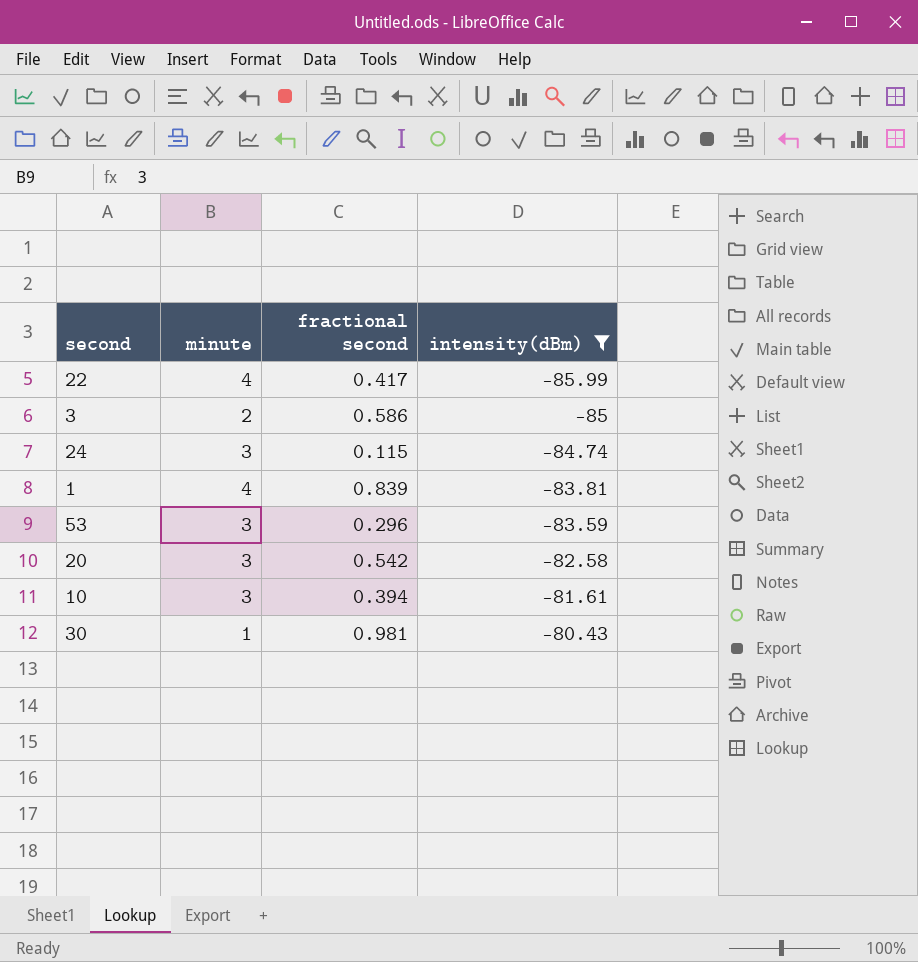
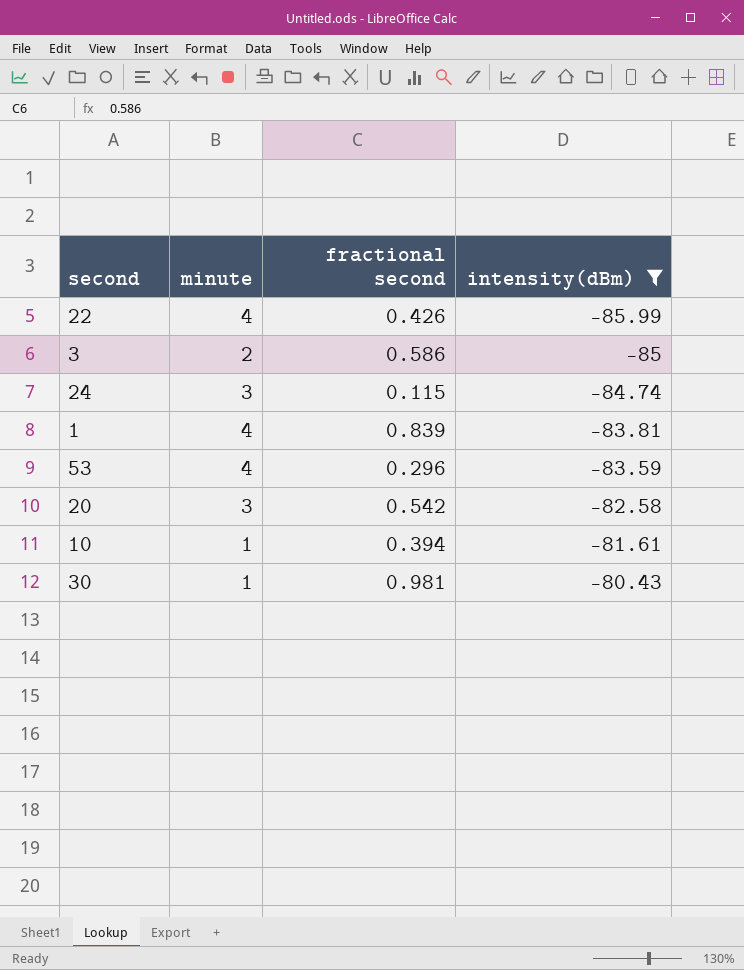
22 | fractional second: 0.417 -> 0.426
53 | minute: 3 -> 4
10 | minute: 3 -> 1

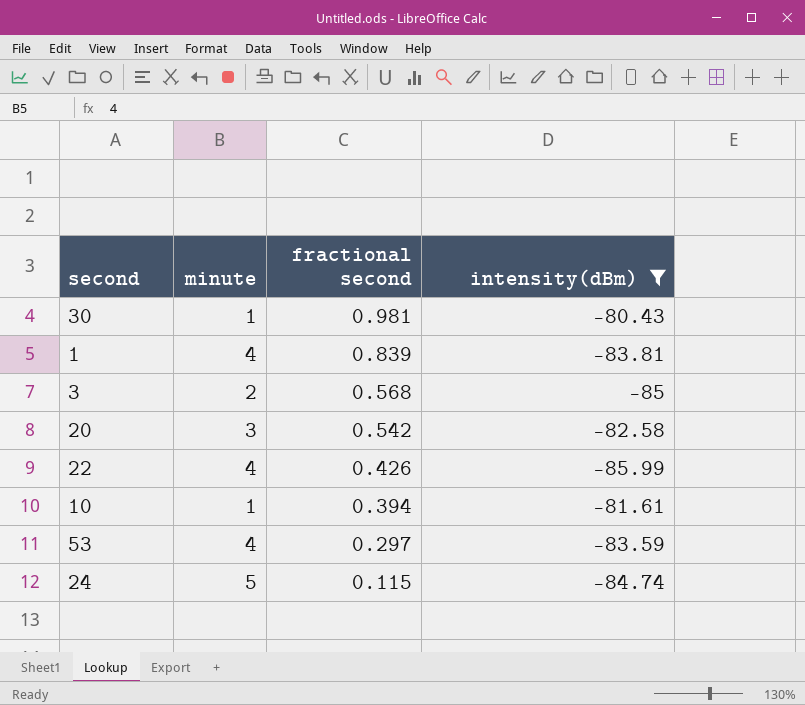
row order: intensity(dBm) ascending -> fractional second descending
3 | fractional second: 0.586 -> 0.568
53 | fractional second: 0.296 -> 0.297
24 | minute: 3 -> 5

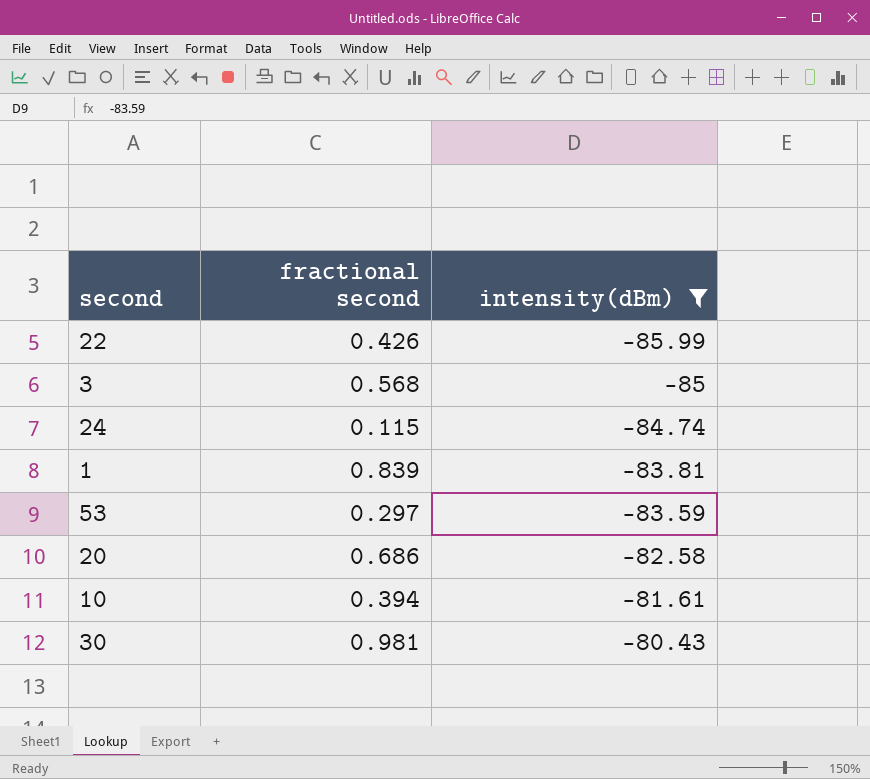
row order: fractional second descending -> intensity(dBm) ascending
column minute | position: 2 -> none
20 | fractional second: 0.542 -> 0.686

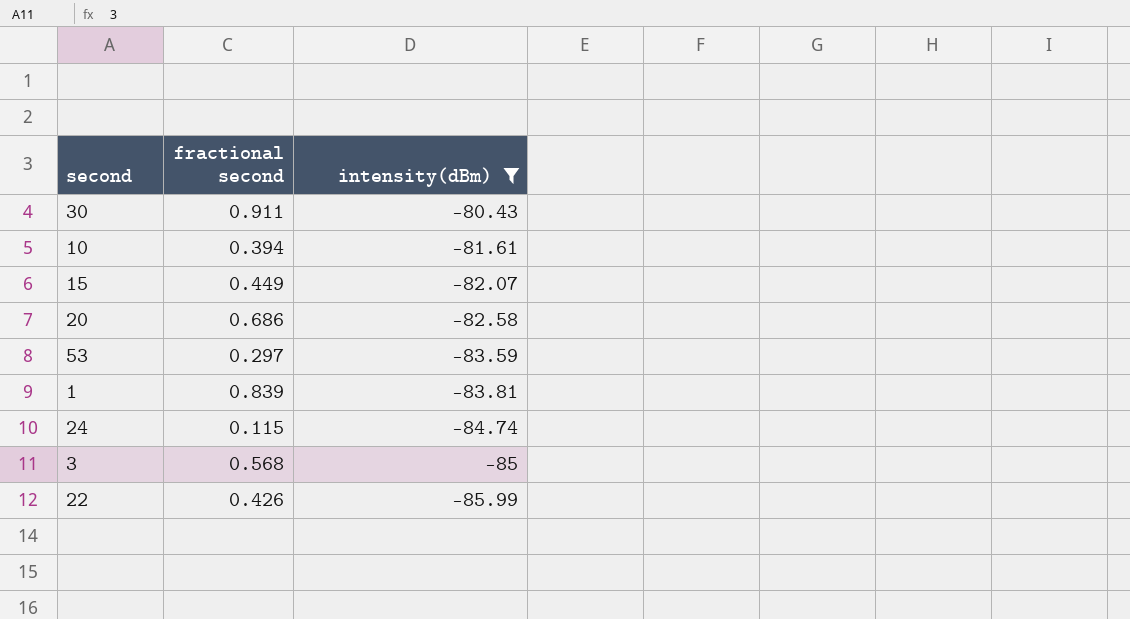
row order: intensity(dBm) ascending -> intensity(dBm) descending
30 | fractional second: 0.981 -> 0.911
row 15: none -> 0.449 | -82.07

